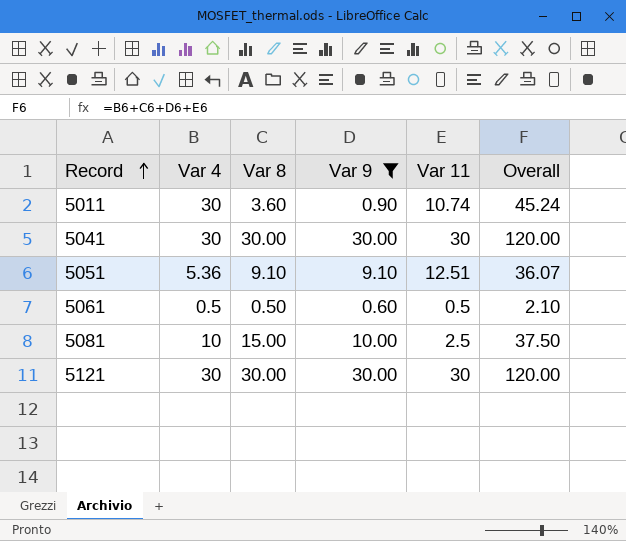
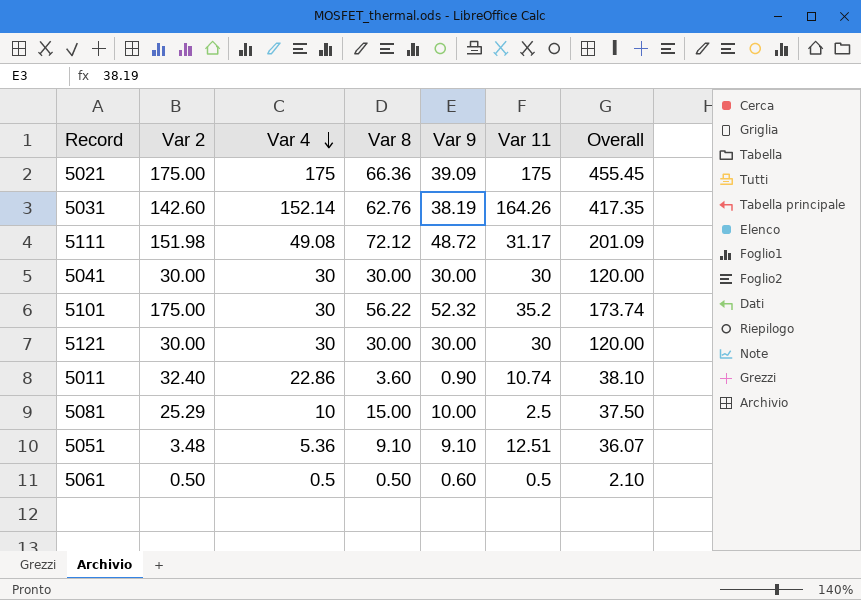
filter: Var 9 <= 30.00 -> none
row order: Record ascending -> Var 4 descending
column Var 2 | position: none -> 2
5011 | Var 4: 30 -> 22.86
5011 | Overall: 45.24 -> 38.10

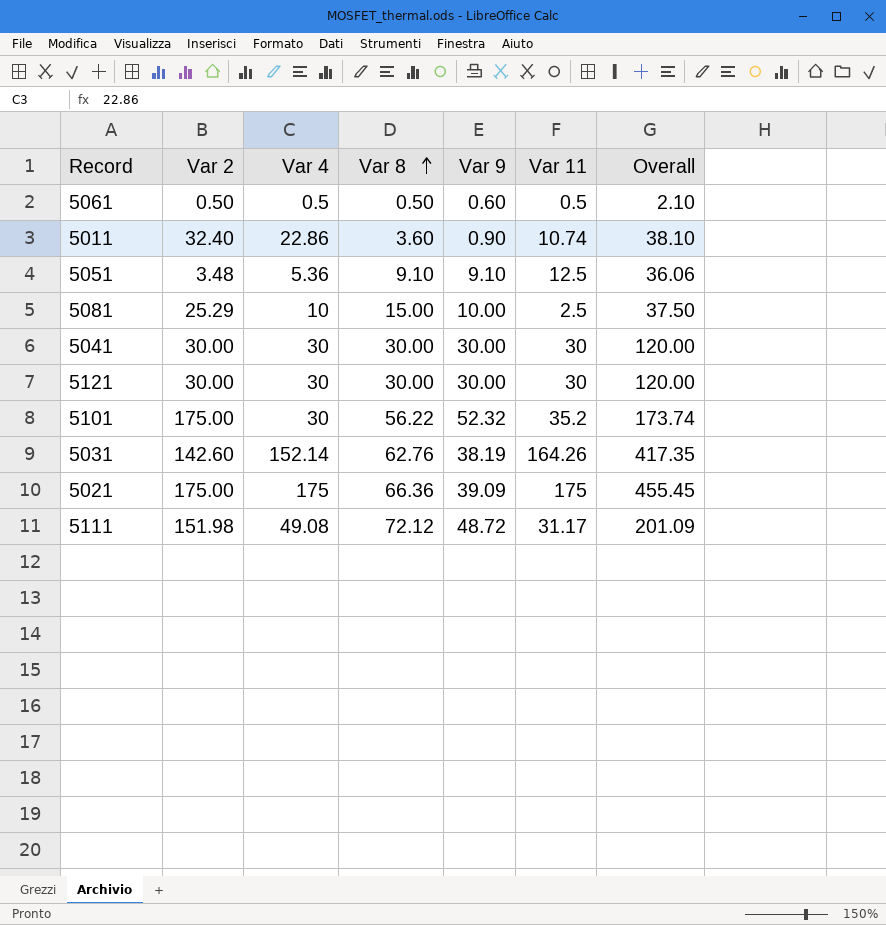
row order: Var 4 descending -> Var 8 ascending
5051 | Var 11: 12.51 -> 12.5
5051 | Overall: 36.07 -> 36.06

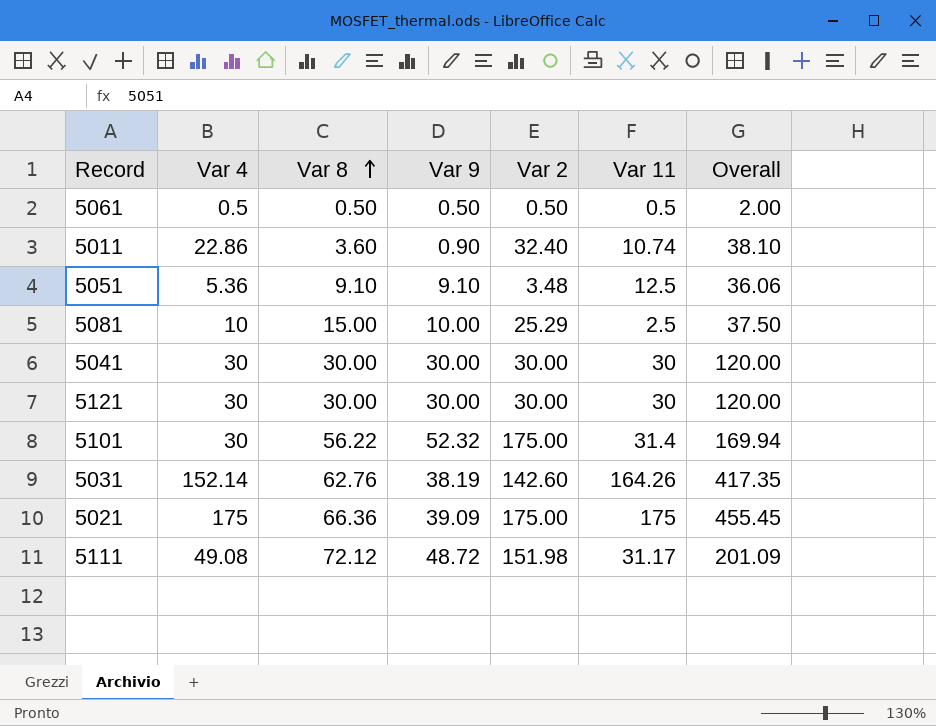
column Var 2 | position: 2 -> 5
5061 | Var 9: 0.60 -> 0.50
5061 | Overall: 2.10 -> 2.00
5101 | Var 11: 35.2 -> 31.4
5101 | Overall: 173.74 -> 169.94

